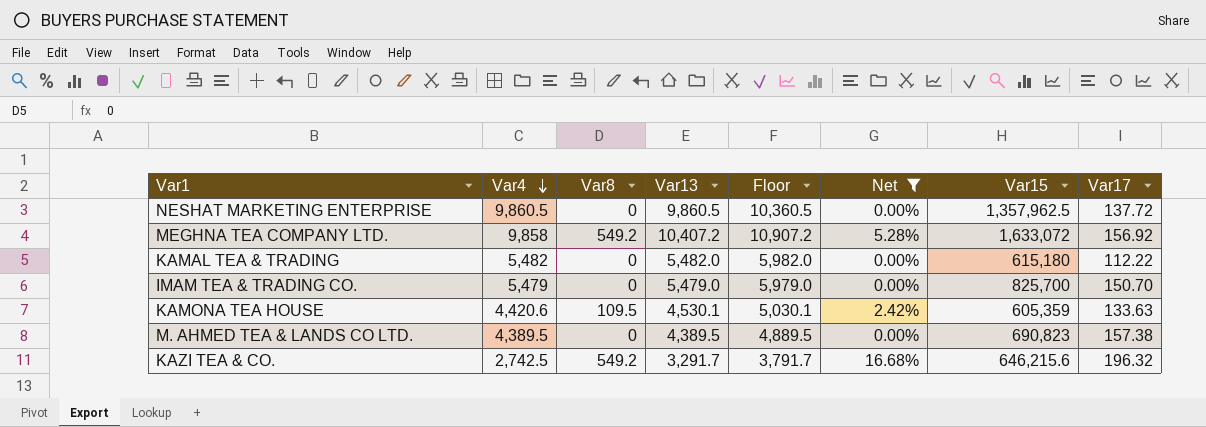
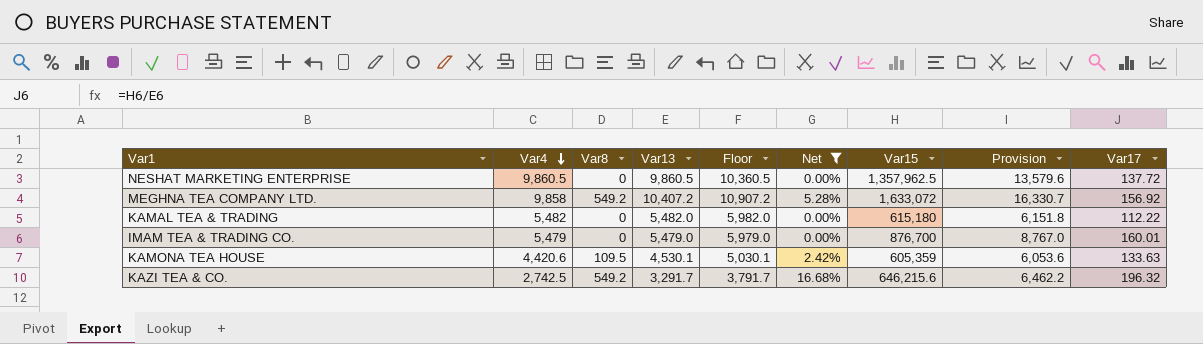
column Provision | formula: none -> [Var15] * 0.01
row M. AHMED TEA & LANDS CO LTD.: 4,389.5 | 0 | 4,389.5 | 4,889.5 | 0.00% | 690,823 | 157.38 -> none
IMAM TEA & TRADING CO. | Var15: 825,700 -> 876,700
IMAM TEA & TRADING CO. | Var17: 150.70 -> 160.01

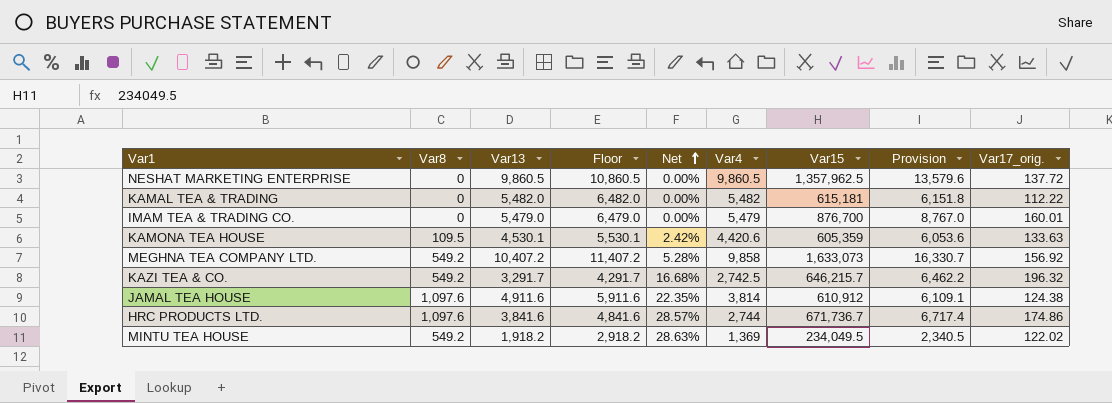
filter: Net <= 16.68% -> none
row order: Var4 descending -> Net ascending
column Floor | formula: [Var13] + 500 -> [Var13] + 1000
column Var4 | position: 2 -> 6
column name: Var17 -> Var17_orig.
KAMAL TEA & TRADING | Var15: 615,180 -> 615,181
MEGHNA TEA COMPANY LTD. | Var15: 1,633,072 -> 1,633,073
KAZI TEA & CO. | Var15: 646,215.6 -> 646,215.7

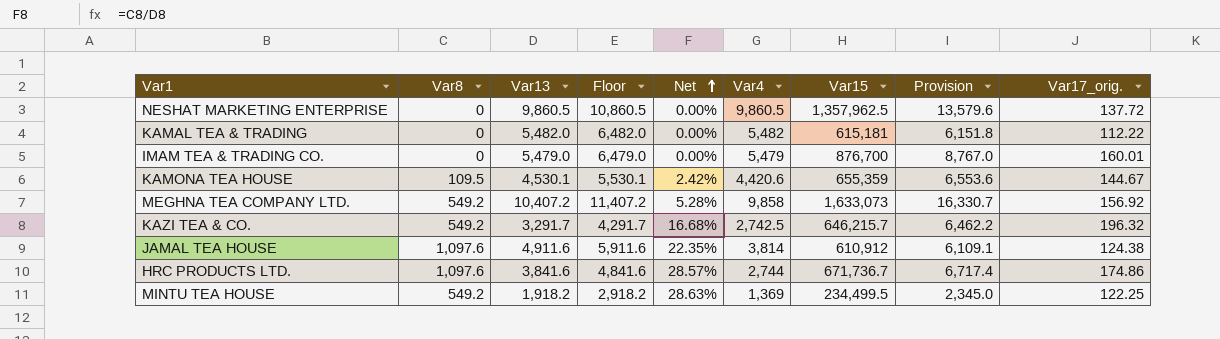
KAMONA TEA HOUSE | Var15: 605,359 -> 655,359
KAMONA TEA HOUSE | Provision: 6,053.6 -> 6,553.6
KAMONA TEA HOUSE | Var17_orig.: 133.63 -> 144.67
MINTU TEA HOUSE | Var15: 234,049.5 -> 234,499.5
MINTU TEA HOUSE | Provision: 2,340.5 -> 2,345.0
MINTU TEA HOUSE | Var17_orig.: 122.02 -> 122.25

